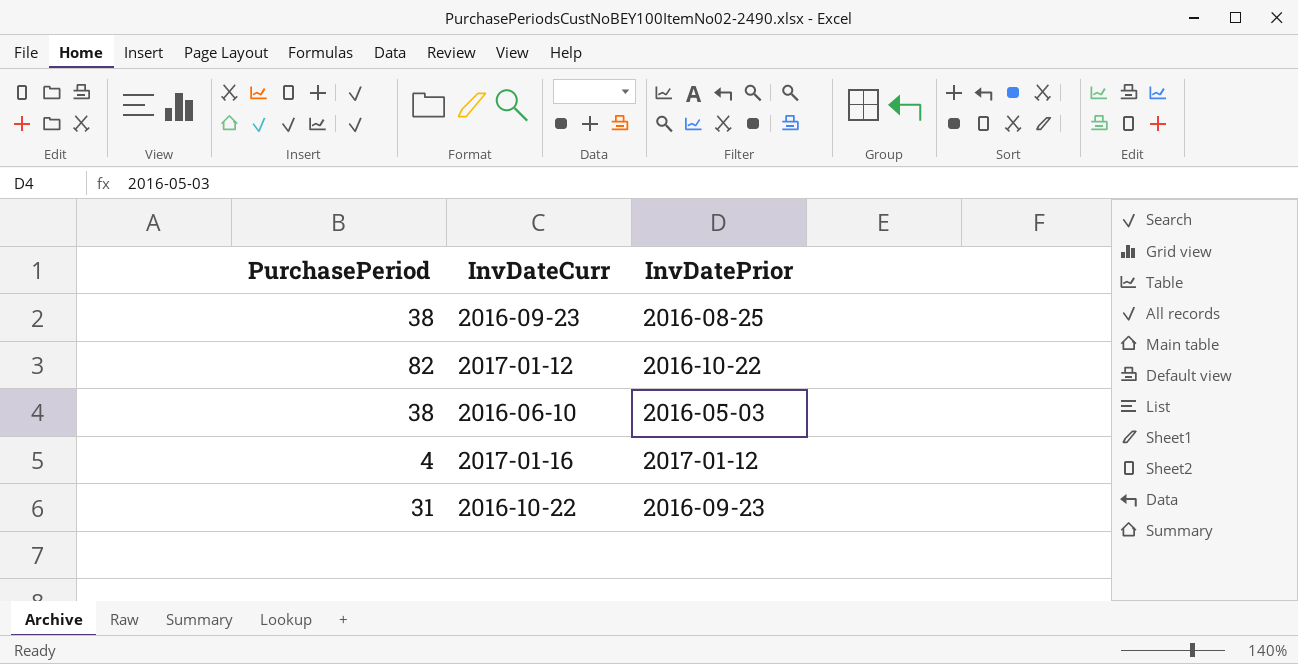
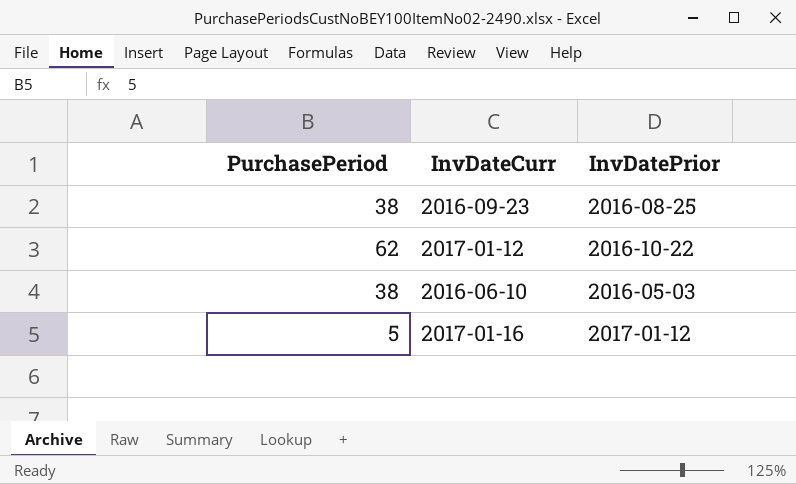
row 2016-10-22: 31 | 2016-09-23 -> none
2017-01-12 | PurchasePeriod: 82 -> 62
2017-01-16 | PurchasePeriod: 4 -> 5

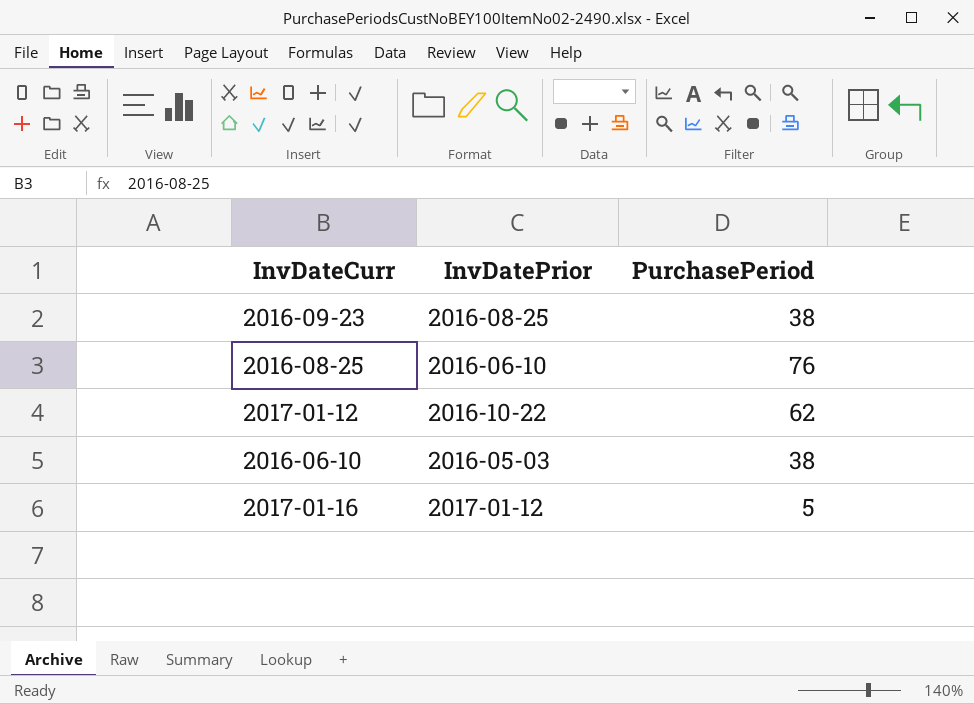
column PurchasePeriod | position: 1 -> 3
row 2016-08-25: none -> 2016-06-10 | 76

